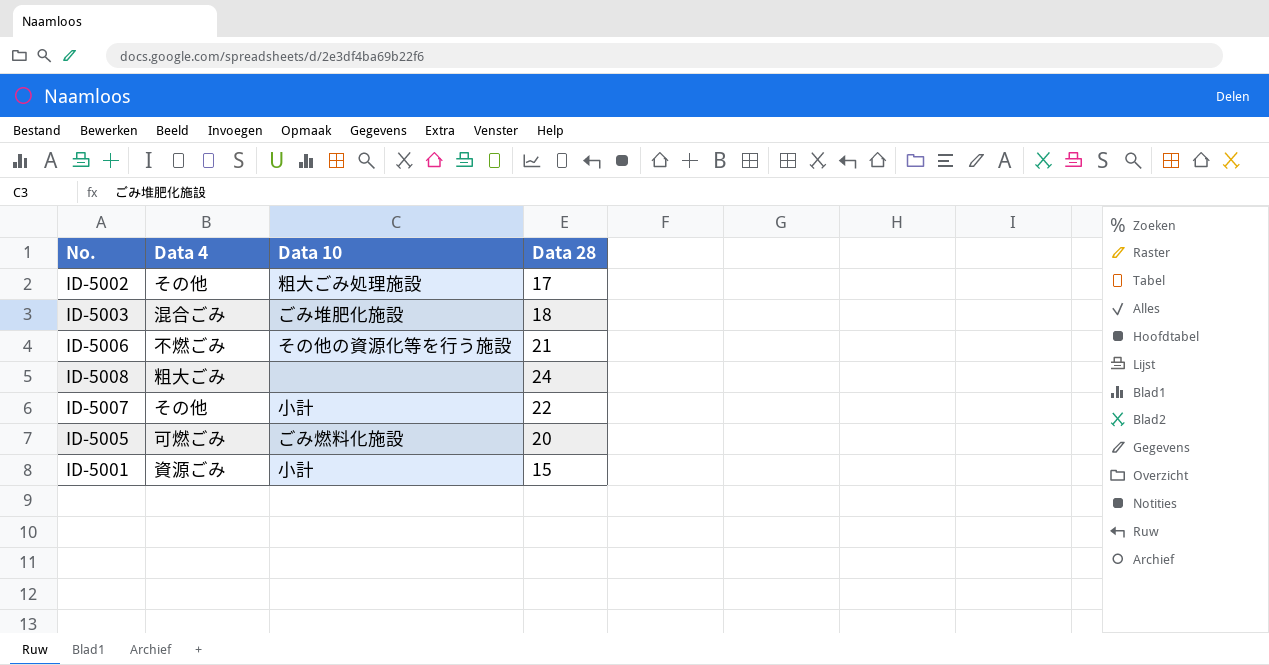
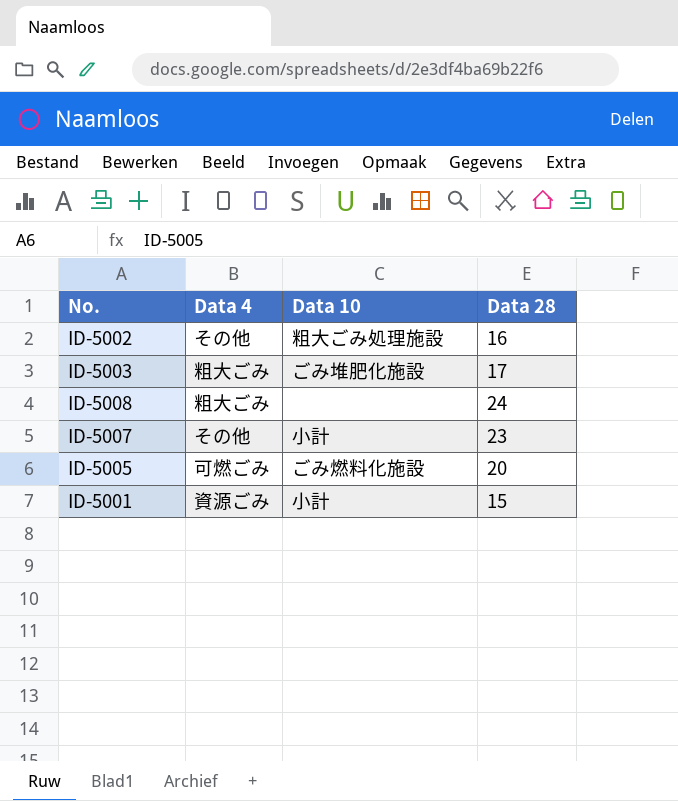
row ID-5006: 不燃ごみ | その他の資源化等を行う施設 | 21 -> none
ID-5002 | Data 28: 17 -> 16
ID-5003 | Data 4: 混合ごみ -> 粗大ごみ
ID-5003 | Data 28: 18 -> 17
ID-5007 | Data 28: 22 -> 23

